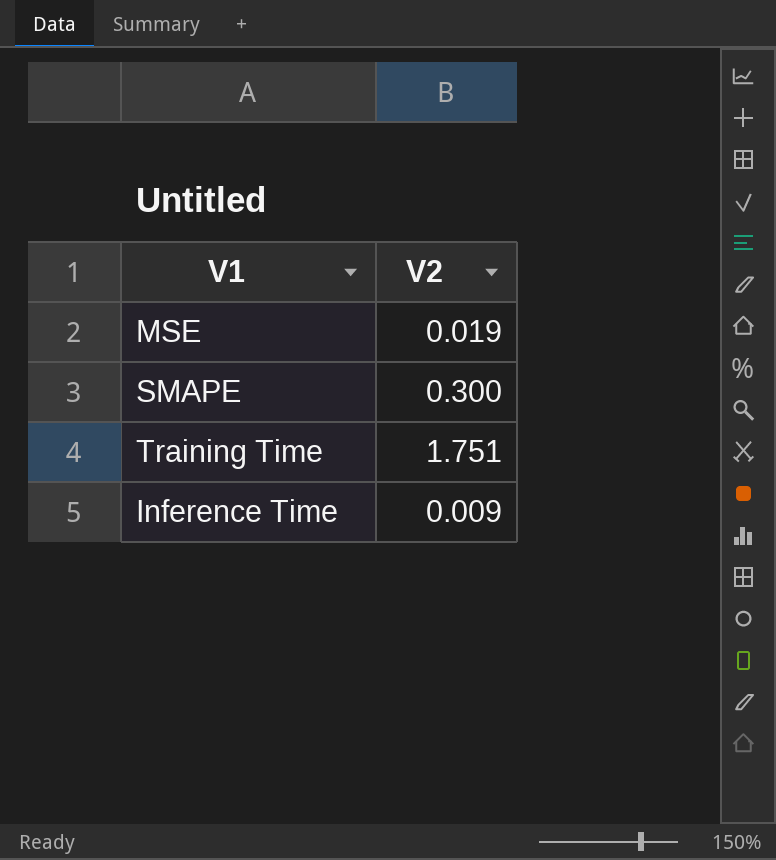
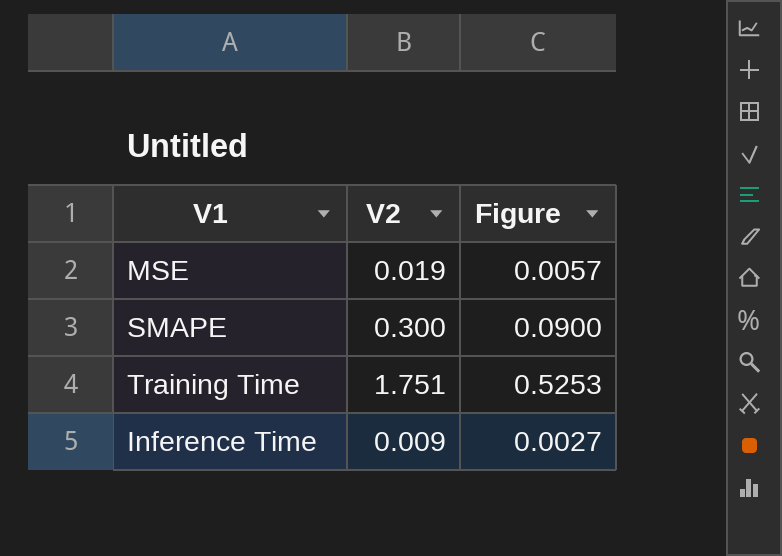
column Figure | formula: none -> [V2] * 0.3

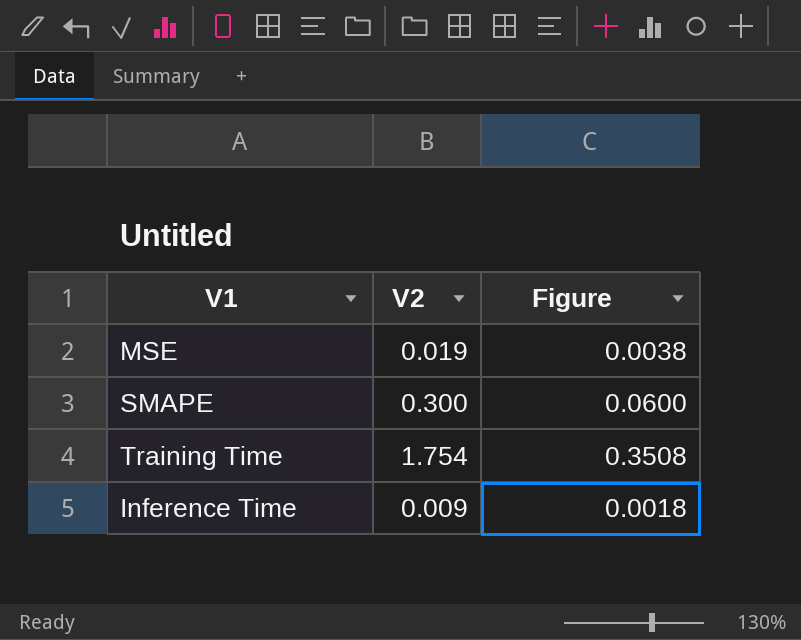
column Figure | formula: [V2] * 0.3 -> [V2] * 0.2
Training Time | V2: 1.751 -> 1.754

